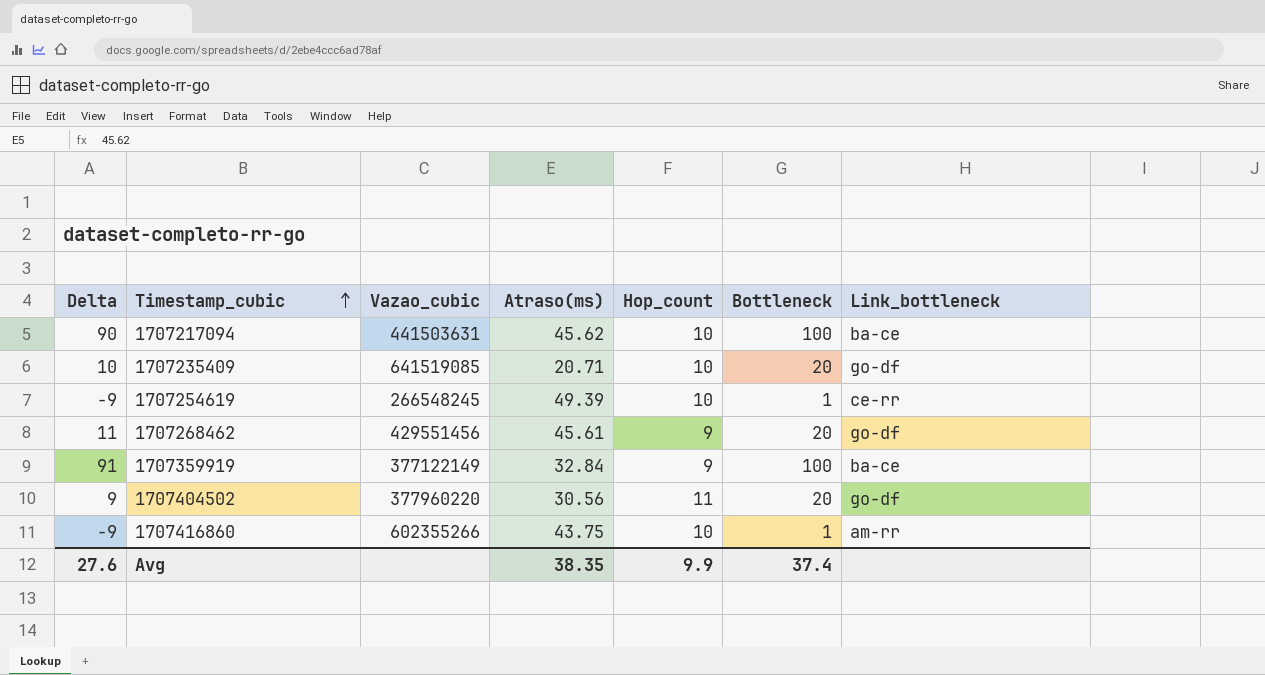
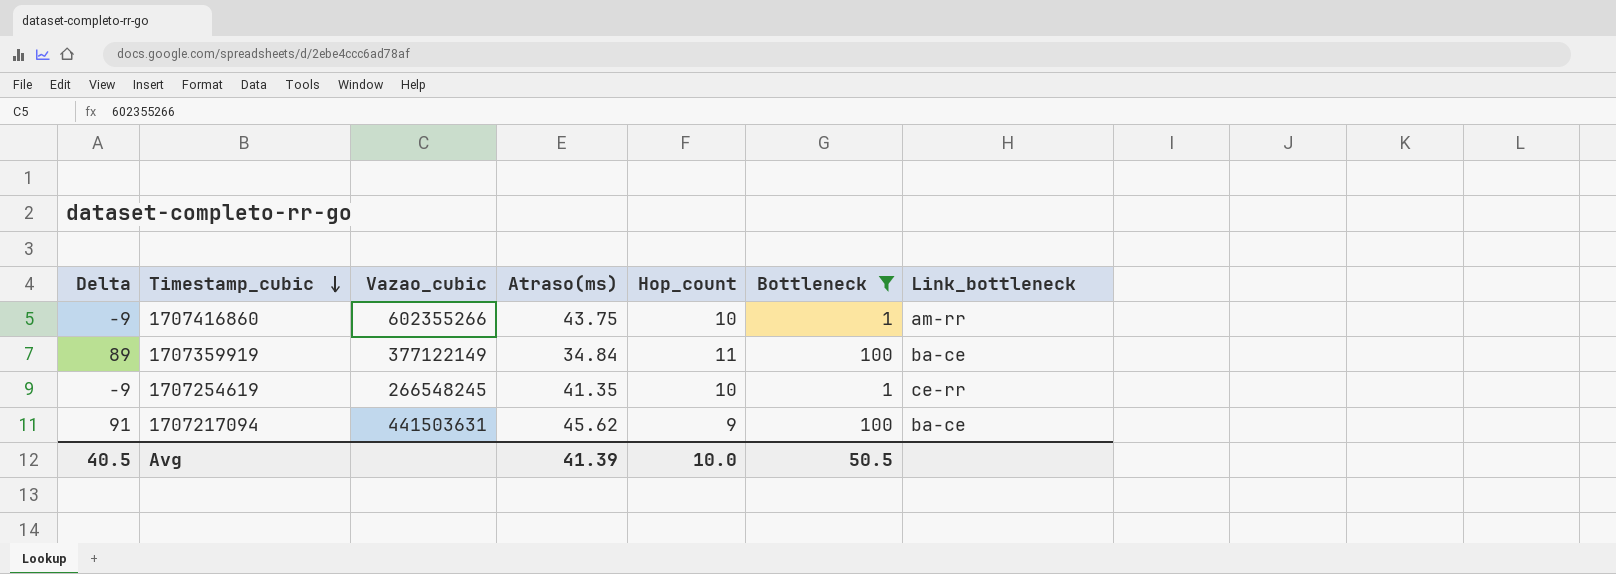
filter: none -> Bottleneck != 20
row order: Timestamp_cubic ascending -> Timestamp_cubic descending
1707359919 | Delta: 91 -> 89
1707359919 | Atraso(ms): 32.84 -> 34.84
1707359919 | Hop_count: 9 -> 11
1707254619 | Atraso(ms): 49.39 -> 41.35
1707217094 | Delta: 90 -> 91
1707217094 | Hop_count: 10 -> 9
Avg | Delta: 27.6 -> 40.5
Avg | Atraso(ms): 38.35 -> 41.39
Avg | Hop_count: 9.9 -> 10.0
Avg | Bottleneck: 37.4 -> 50.5

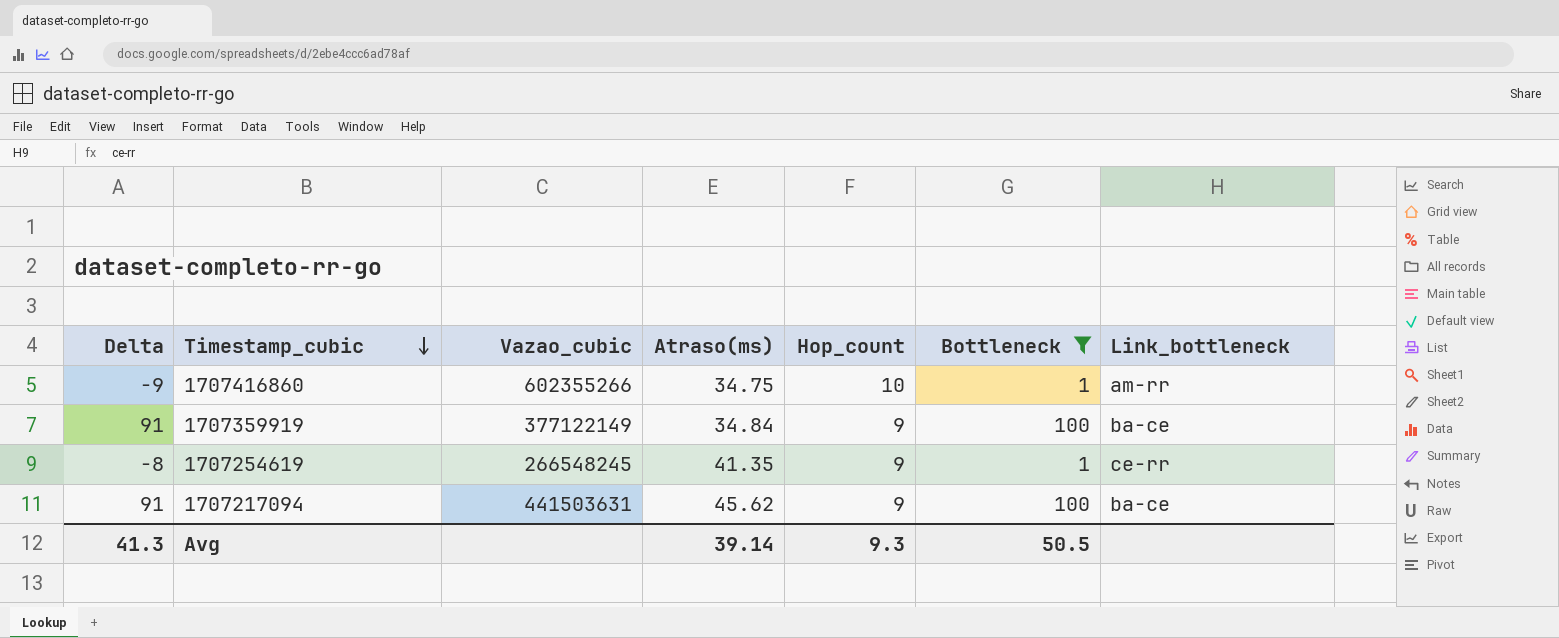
1707416860 | Atraso(ms): 43.75 -> 34.75
1707359919 | Delta: 89 -> 91
1707359919 | Hop_count: 11 -> 9
1707254619 | Delta: -9 -> -8
1707254619 | Hop_count: 10 -> 9
Avg | Delta: 40.5 -> 41.3
Avg | Atraso(ms): 41.39 -> 39.14
Avg | Hop_count: 10.0 -> 9.3

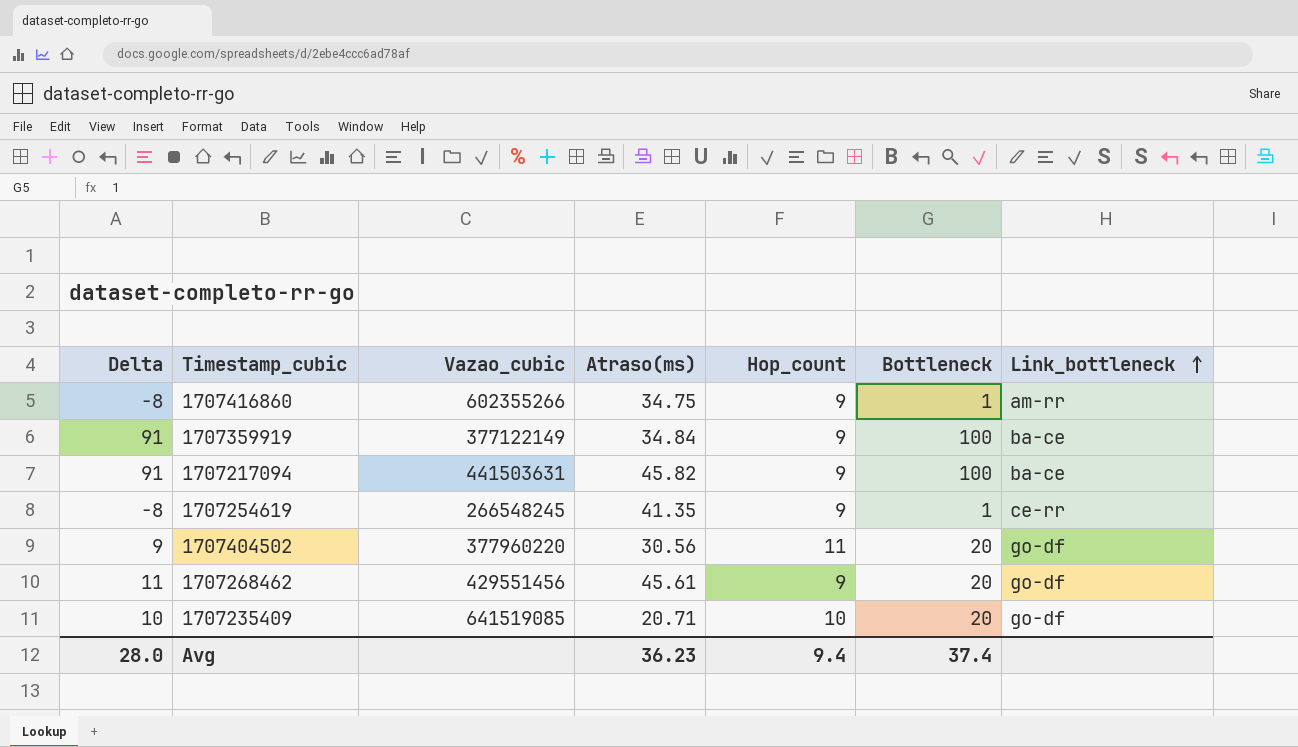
filter: Bottleneck != 20 -> none
row order: Timestamp_cubic descending -> Link_bottleneck ascending
1707416860 | Delta: -9 -> -8
1707416860 | Hop_count: 10 -> 9
1707217094 | Atraso(ms): 45.62 -> 45.82
Avg | Delta: 41.3 -> 28.0
Avg | Atraso(ms): 39.14 -> 36.23
Avg | Hop_count: 9.3 -> 9.4
Avg | Bottleneck: 50.5 -> 37.4

